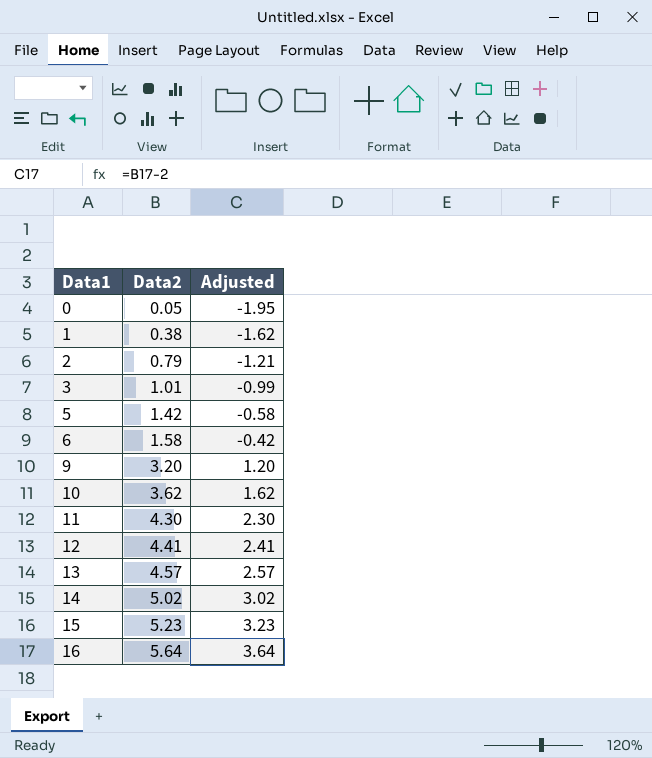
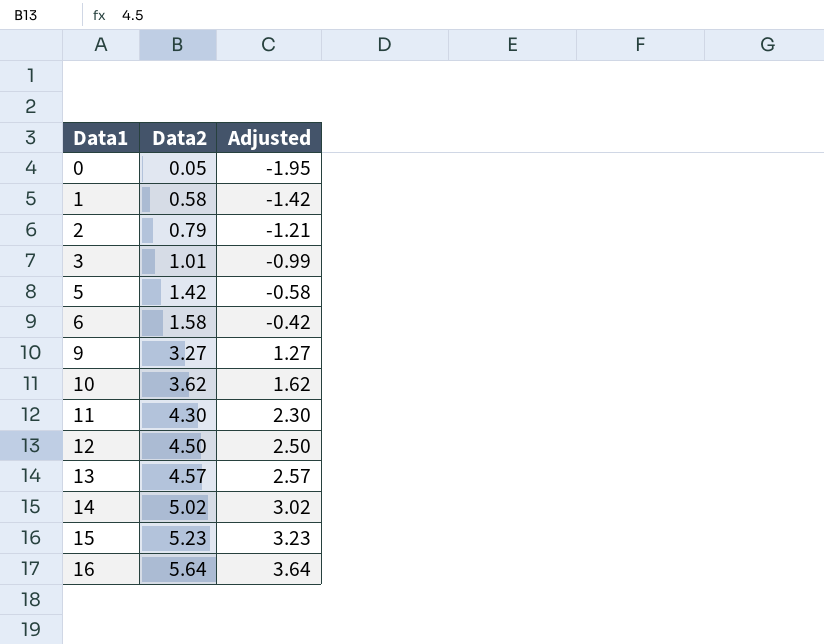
1 | Data2: 0.38 -> 0.58
1 | Adjusted: -1.62 -> -1.42
9 | Data2: 3.20 -> 3.27
9 | Adjusted: 1.20 -> 1.27
12 | Data2: 4.41 -> 4.50
12 | Adjusted: 2.41 -> 2.50

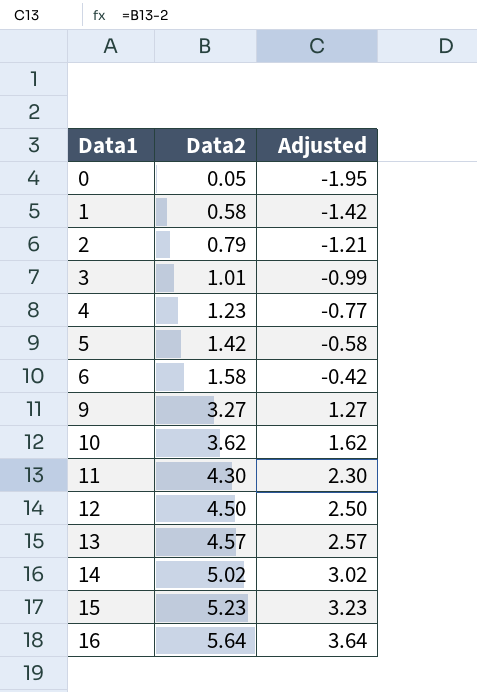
row 4: none -> 1.23 | -0.77

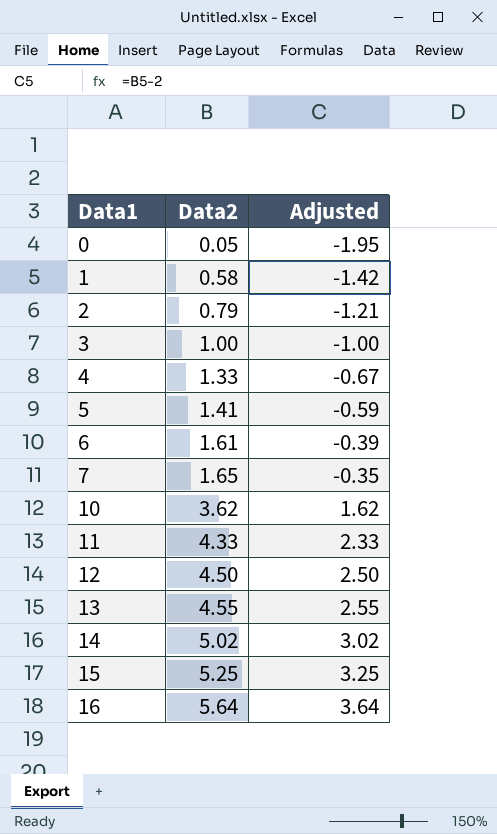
row 9: 3.27 | 1.27 -> none
3 | Data2: 1.01 -> 1.00
3 | Adjusted: -0.99 -> -1.00
4 | Data2: 1.23 -> 1.33
4 | Adjusted: -0.77 -> -0.67
5 | Data2: 1.42 -> 1.41
5 | Adjusted: -0.58 -> -0.59
6 | Data2: 1.58 -> 1.61
6 | Adjusted: -0.42 -> -0.39
row 7: none -> 1.65 | -0.35
11 | Data2: 4.30 -> 4.33
11 | Adjusted: 2.30 -> 2.33
13 | Data2: 4.57 -> 4.55
13 | Adjusted: 2.57 -> 2.55
15 | Data2: 5.23 -> 5.25
15 | Adjusted: 3.23 -> 3.25

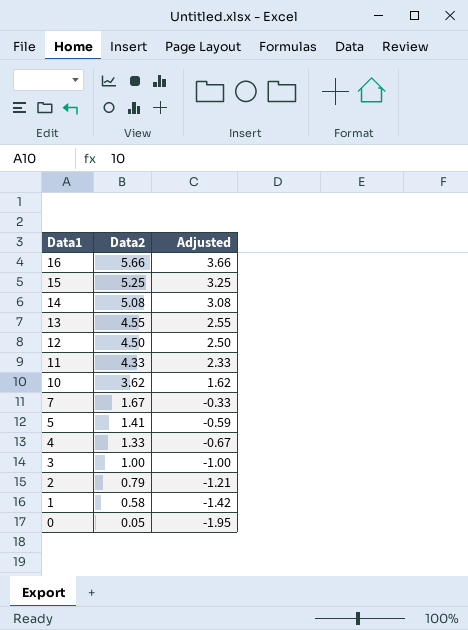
row order: Data1 ascending -> Data1 descending
row 6: 1.61 | -0.39 -> none
16 | Data2: 5.64 -> 5.66
16 | Adjusted: 3.64 -> 3.66
14 | Data2: 5.02 -> 5.08
14 | Adjusted: 3.02 -> 3.08
7 | Data2: 1.65 -> 1.67
7 | Adjusted: -0.35 -> -0.33

